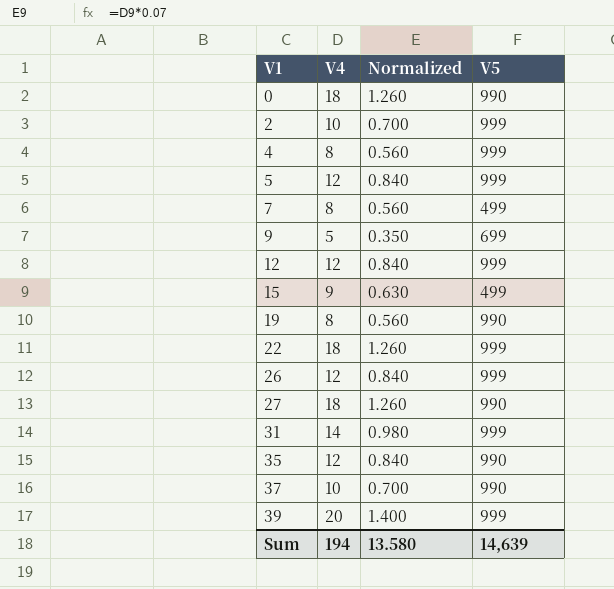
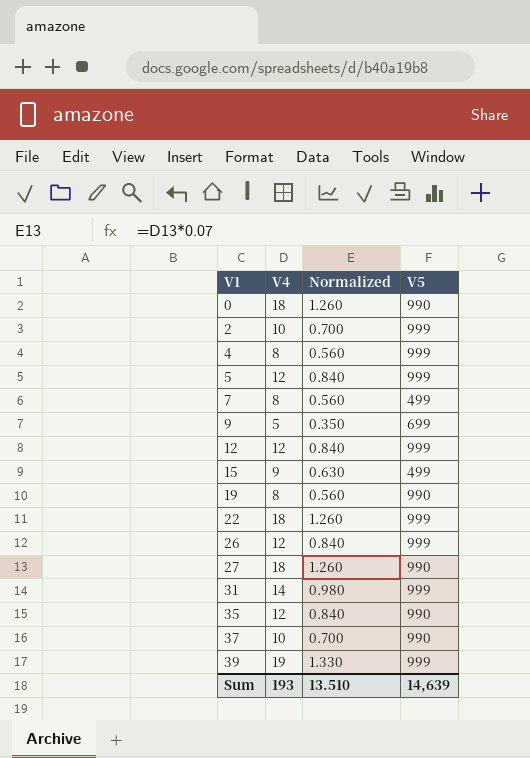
39 | V4: 20 -> 19
39 | Normalized: 1.400 -> 1.330
Sum | V4: 194 -> 193
Sum | Normalized: 13.580 -> 13.510

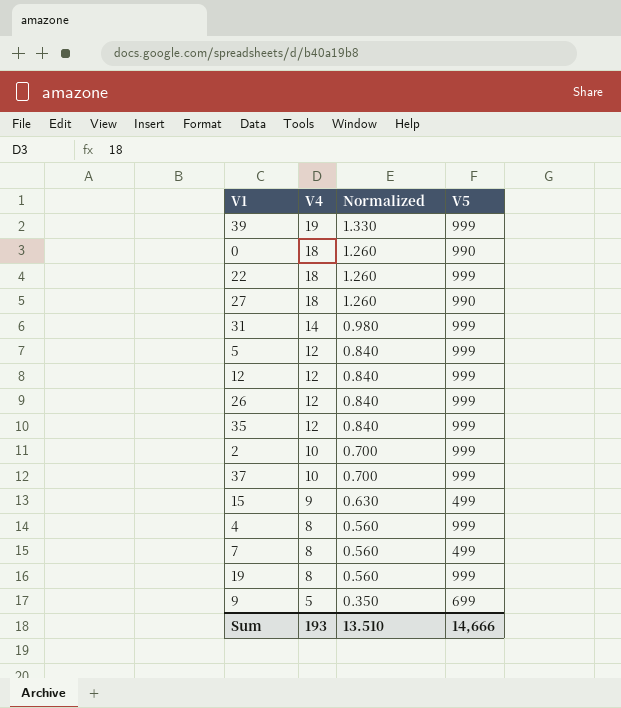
row order: V1 ascending -> V4 descending
35 | V5: 990 -> 999
37 | V5: 990 -> 999
19 | V5: 990 -> 999
Sum | V5: 14,639 -> 14,666

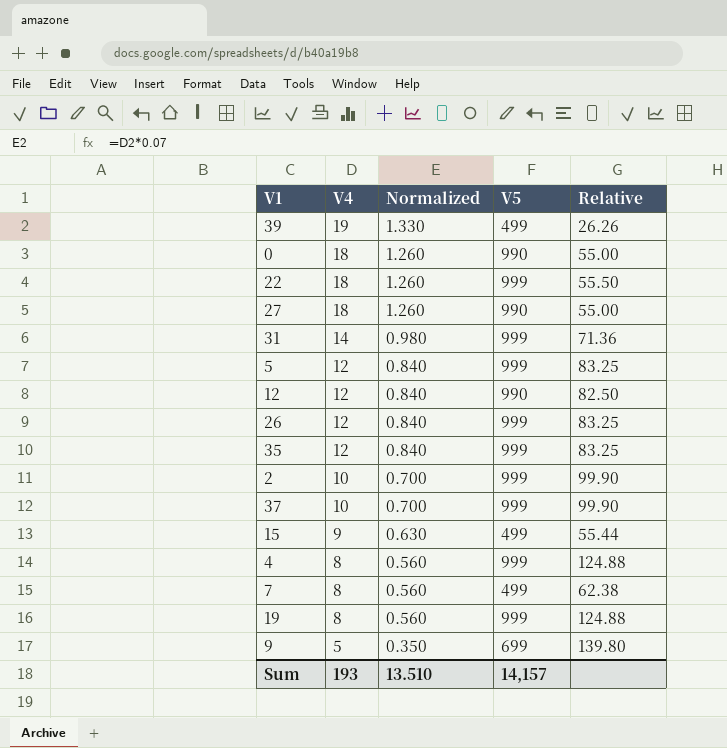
column Relative | formula: none -> [V5] / [V4]
39 | V5: 999 -> 499
12 | V5: 999 -> 990
Sum | V5: 14,666 -> 14,157

